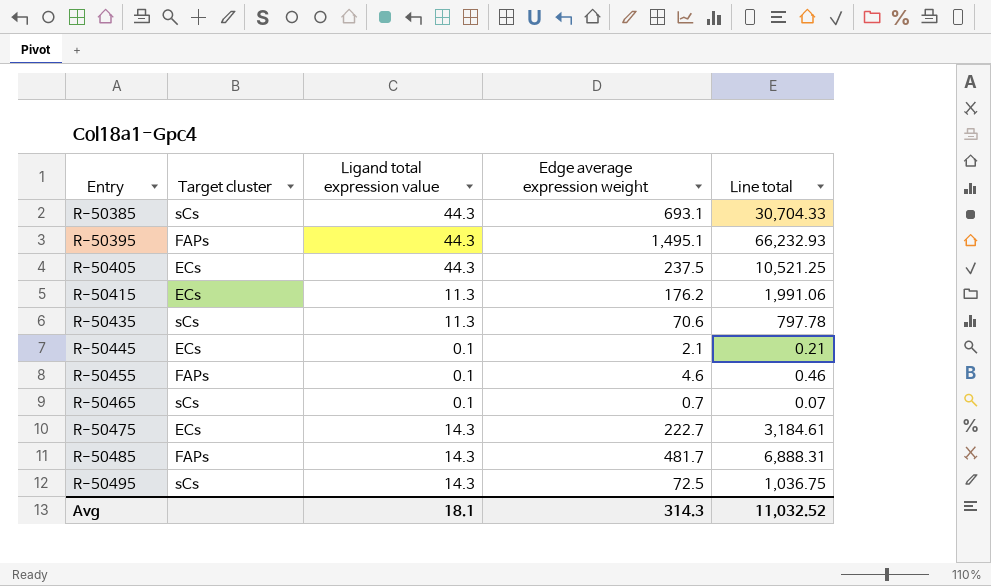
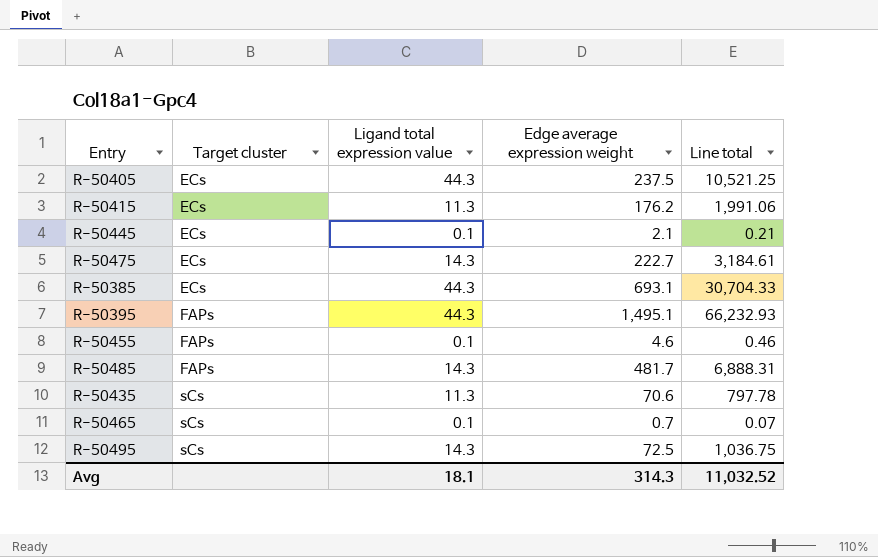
row order: Entry ascending -> Target cluster ascending
R-50385 | Target cluster: sCs -> ECs

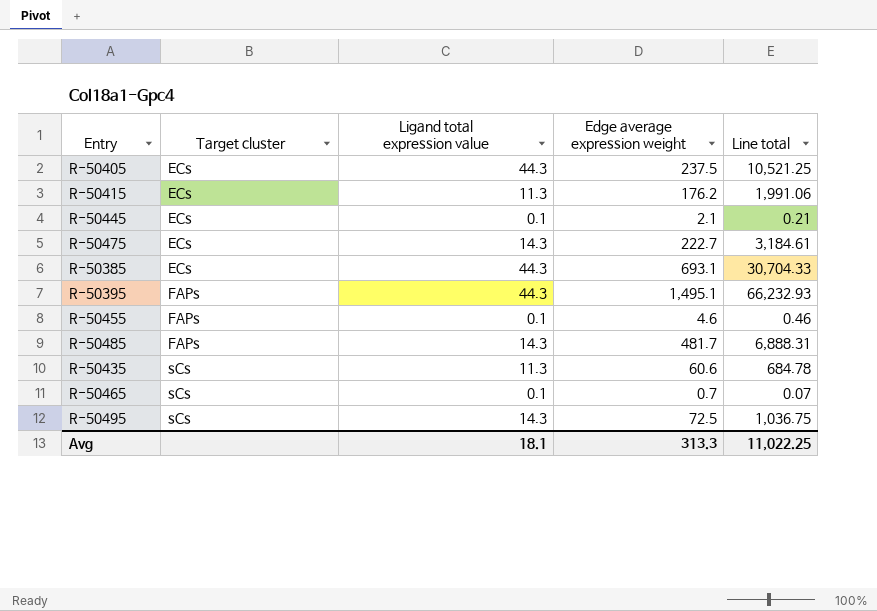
R-50435 | Edge average expression weight: 70.6 -> 60.6
R-50435 | Line total: 797.78 -> 684.78
Avg | Edge average expression weight: 314.3 -> 313.3
Avg | Line total: 11,032.52 -> 11,022.25

